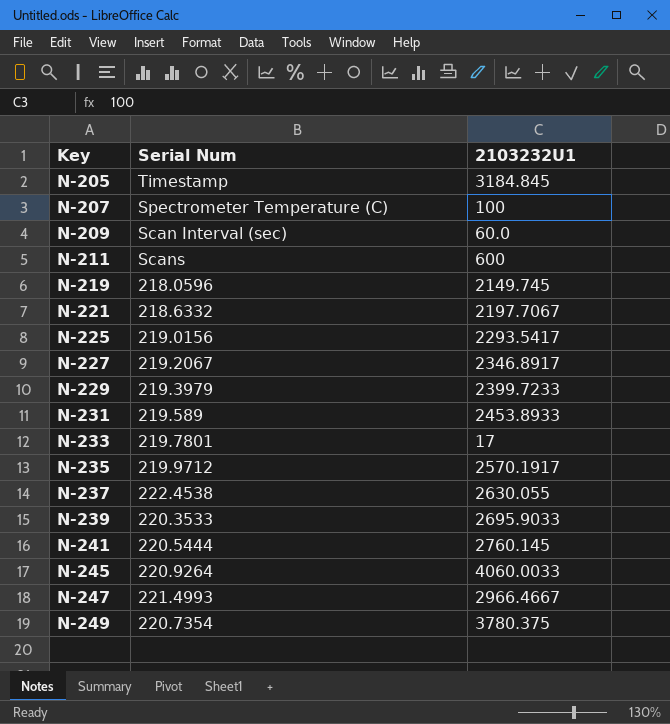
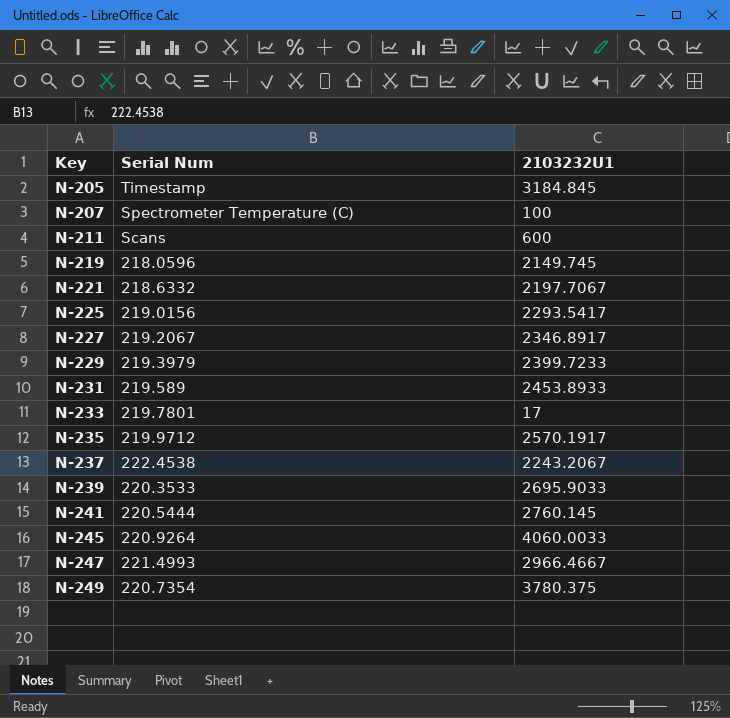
row N-209: Scan Interval (sec) | 60.0 -> none
N-237 | 2103232U1: 2630.055 -> 2243.2067

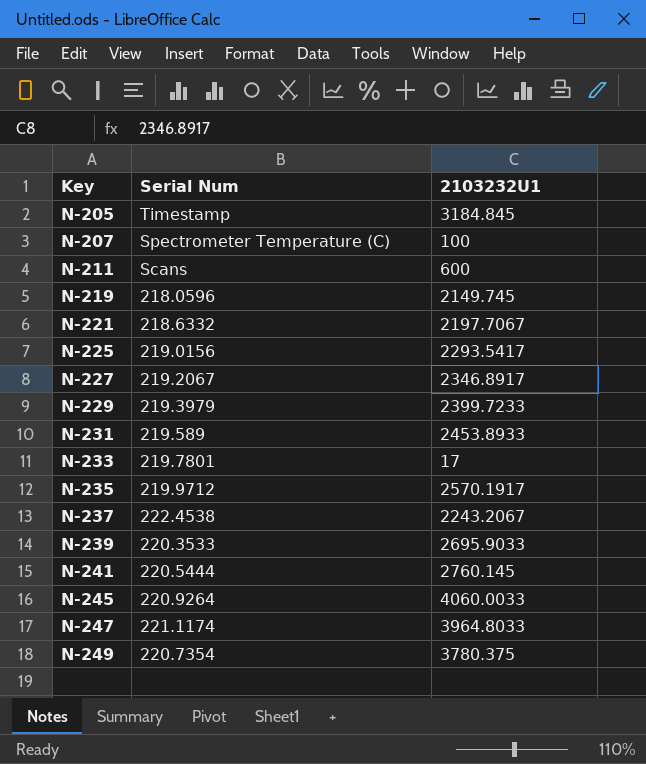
N-247 | Serial Num: 221.4993 -> 221.1174
N-247 | 2103232U1: 2966.4667 -> 3964.8033

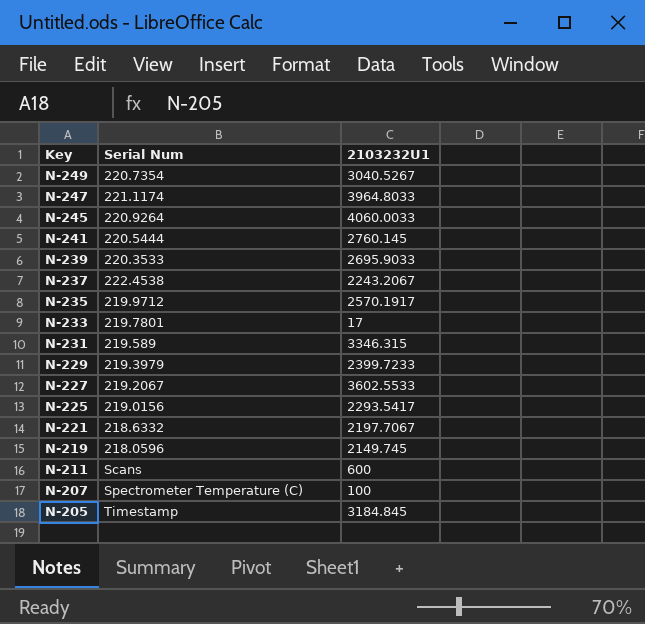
row order: Key ascending -> Key descending
N-249 | 2103232U1: 3780.375 -> 3040.5267
N-231 | 2103232U1: 2453.8933 -> 3346.315
N-227 | 2103232U1: 2346.8917 -> 3602.5533

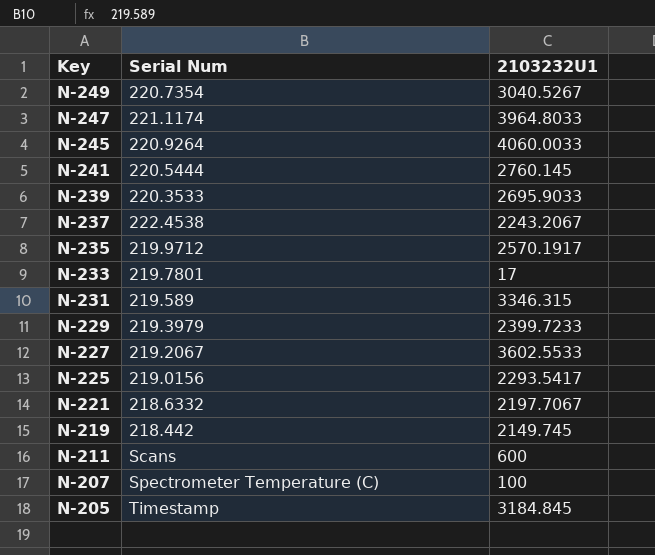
N-219 | Serial Num: 218.0596 -> 218.442

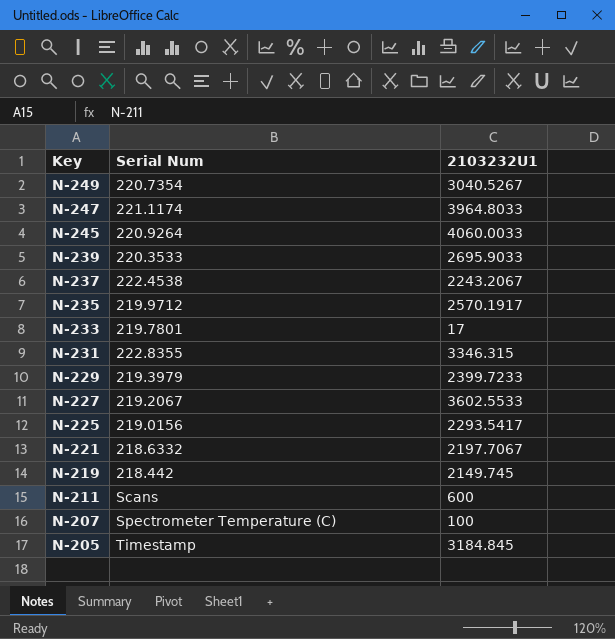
row N-241: 220.5444 | 2760.145 -> none
N-231 | Serial Num: 219.589 -> 222.8355

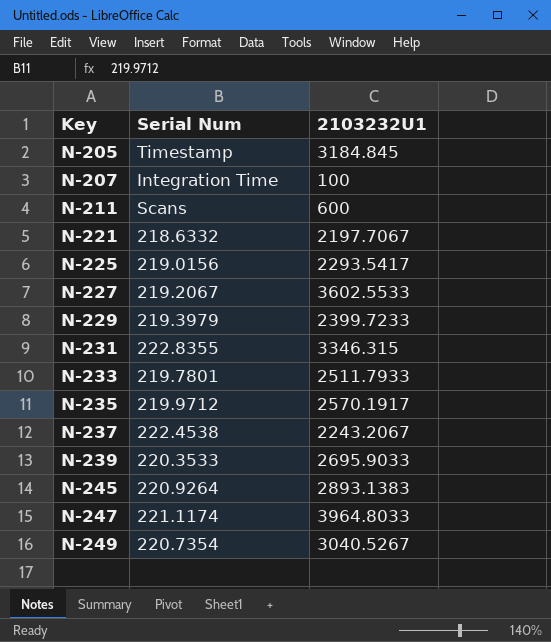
row order: Key descending -> Key ascending
row N-219: 218.442 | 2149.745 -> none
N-207 | Serial Num: Spectrometer Temperature (C) -> Integration Time
N-233 | 2103232U1: 17 -> 2511.7933
N-245 | 2103232U1: 4060.0033 -> 2893.1383

